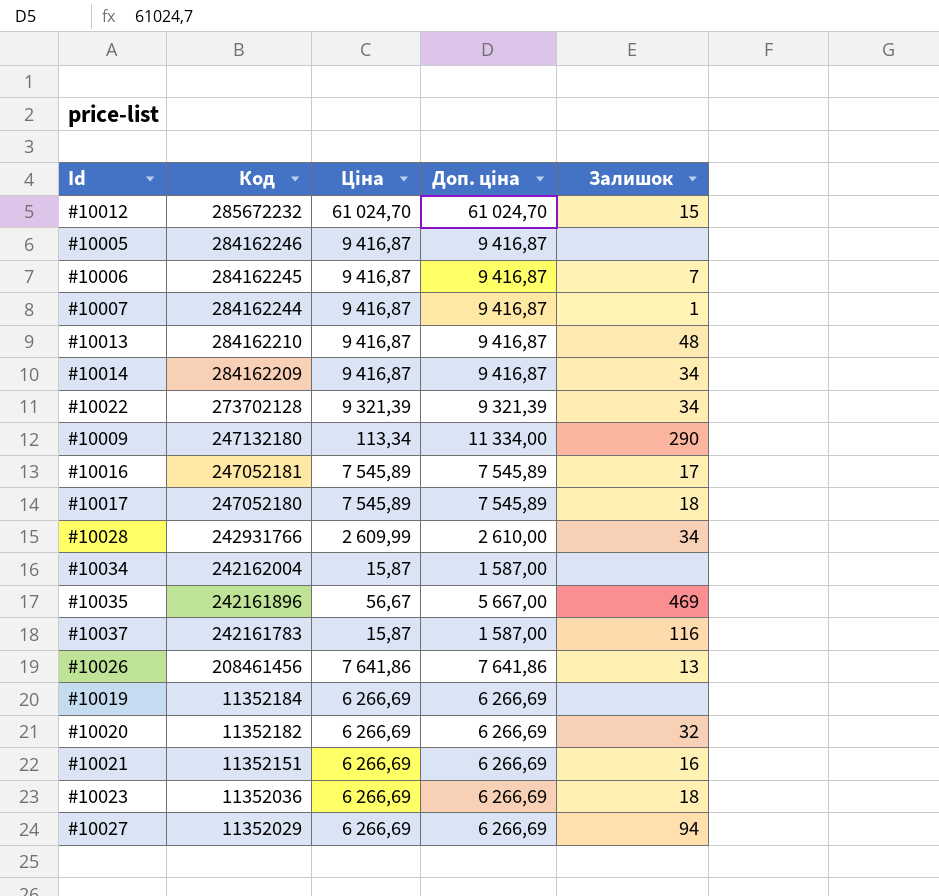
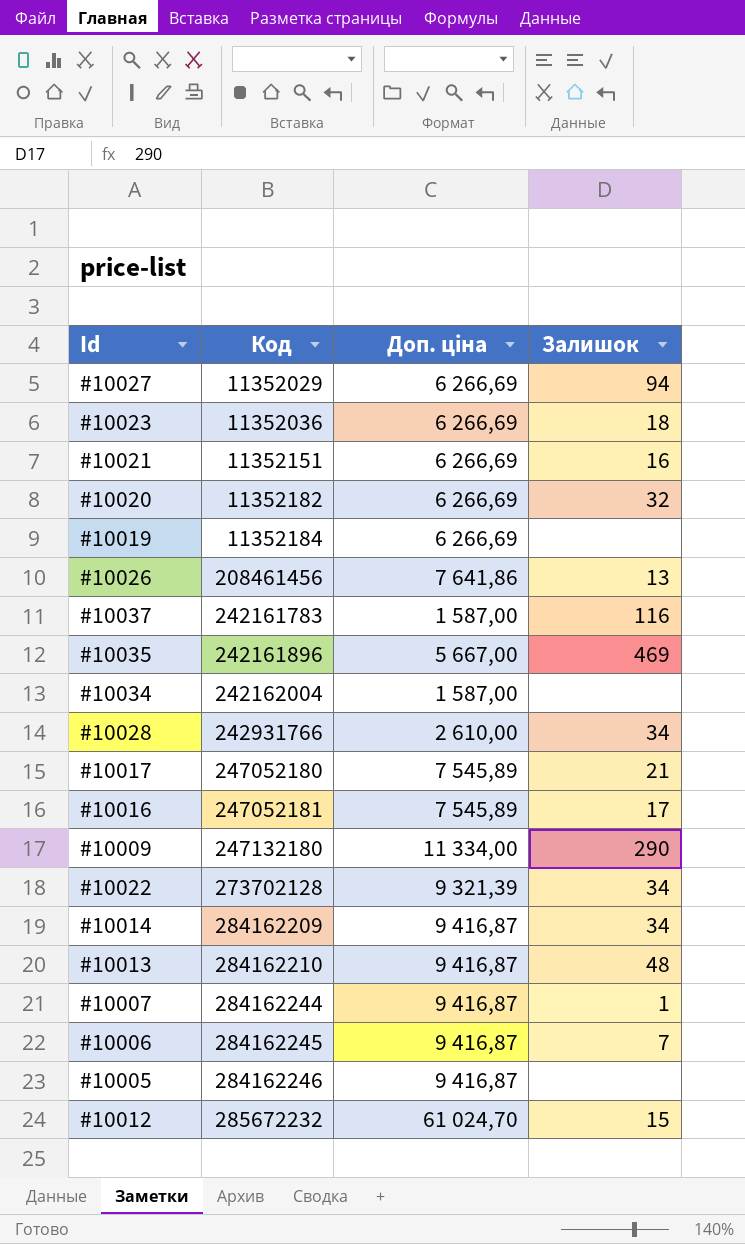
row order: Код descending -> Код ascending
column Ціна | position: 3 -> none
#10017 | Залишок: 18 -> 21

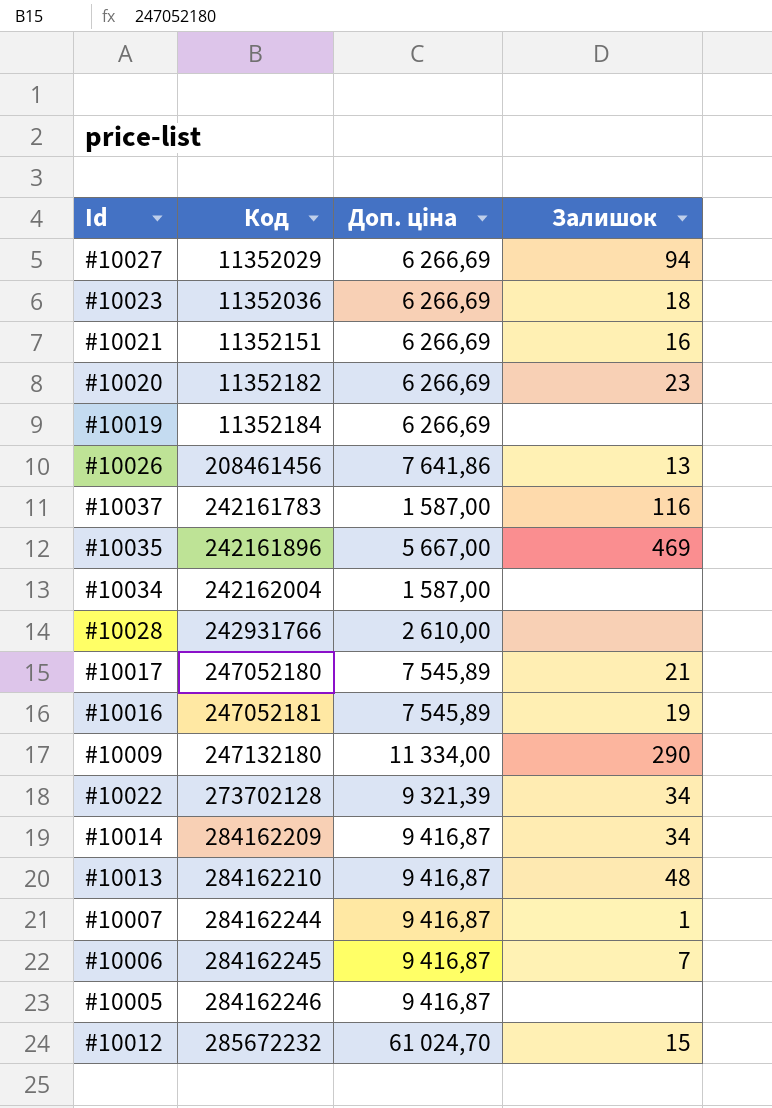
#10020 | Залишок: 32 -> 23
#10028 | Залишок: 34 -> none
#10016 | Залишок: 17 -> 19

